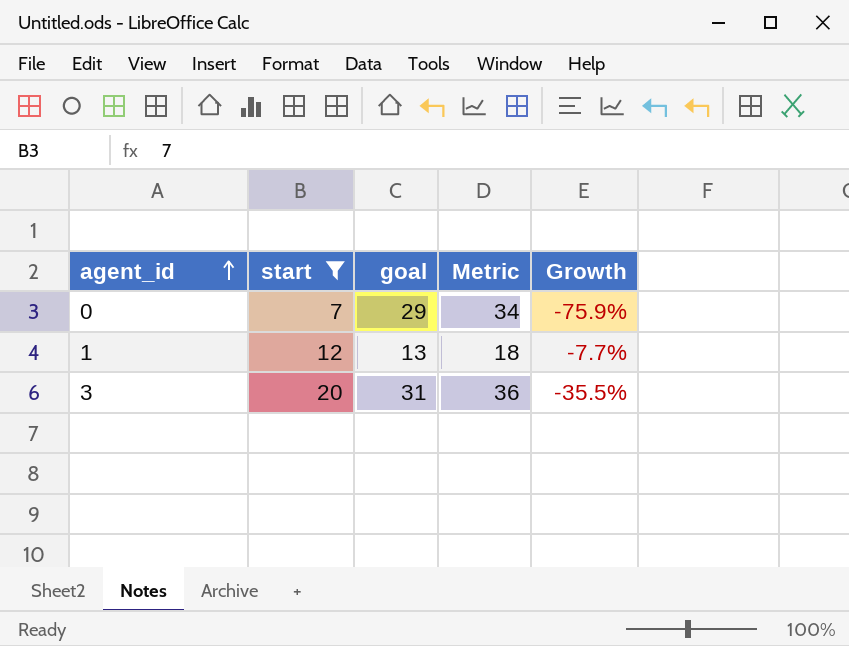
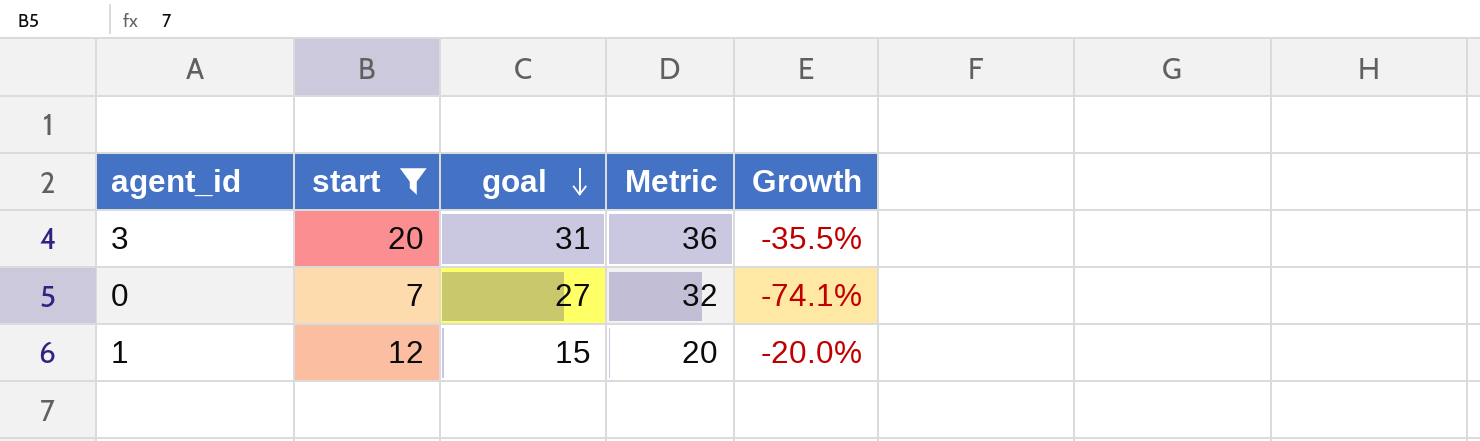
row order: agent_id ascending -> goal descending
0 | goal: 29 -> 27
0 | Metric: 34 -> 32
0 | Growth: -75.9% -> -74.1%
1 | goal: 13 -> 15
1 | Metric: 18 -> 20
1 | Growth: -7.7% -> -20.0%

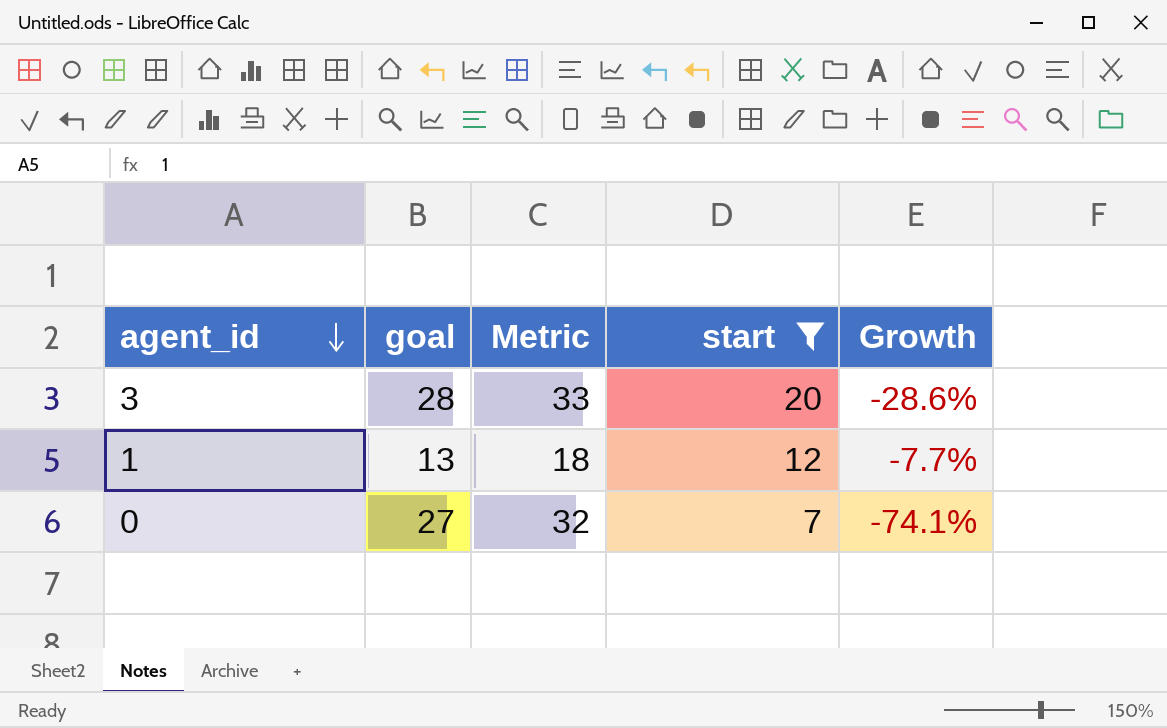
row order: goal descending -> agent_id descending
column start | position: 2 -> 4
3 | goal: 31 -> 28
3 | Metric: 36 -> 33
3 | Growth: -35.5% -> -28.6%
1 | goal: 15 -> 13
1 | Metric: 20 -> 18
1 | Growth: -20.0% -> -7.7%

